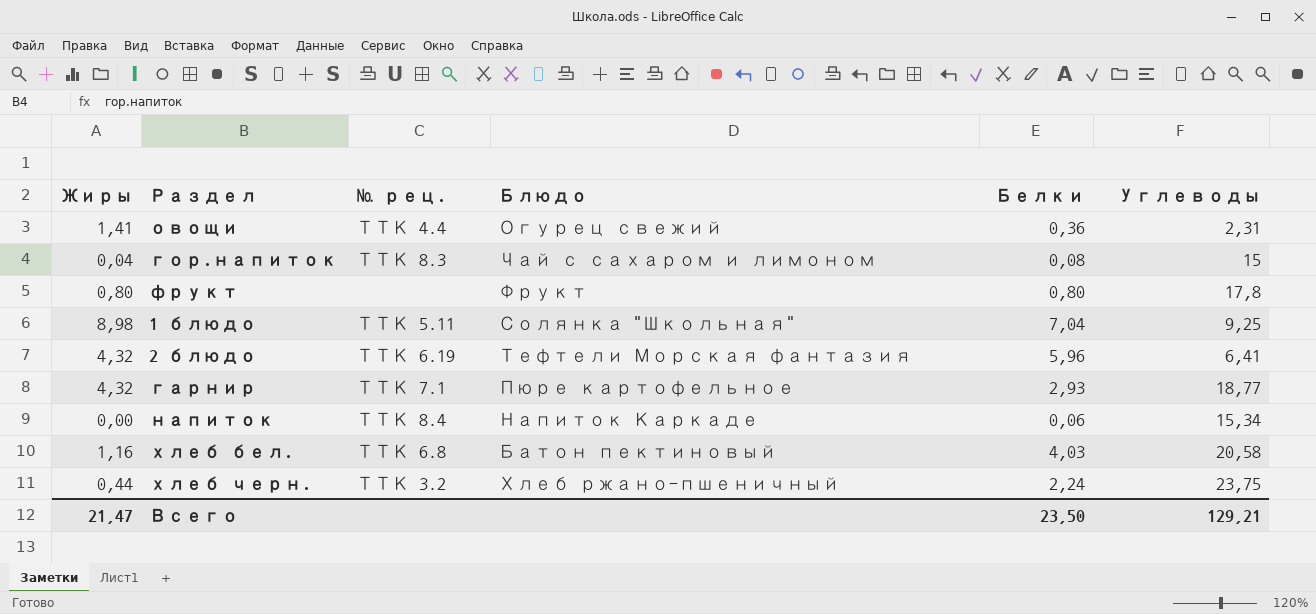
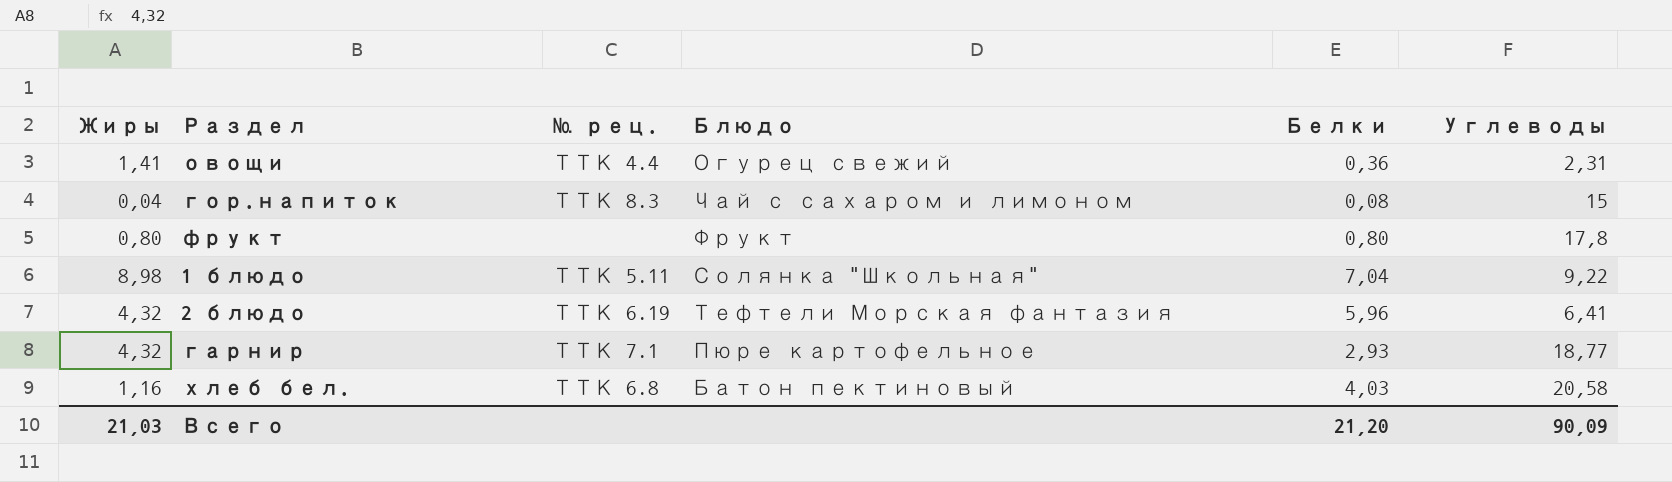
row напиток: 0,00 | ТТК 8.4 | Напиток Каркаде | 0,06 | 15,34 -> none
row хлеб черн.: 0,44 | ТТК 3.2 | Хлеб ржано-пшеничный | 2,24 | 23,75 -> none
1 блюдо | Углеводы: 9,25 -> 9,22
Всего | Жиры: 21,47 -> 21,03
Всего | Белки: 23,50 -> 21,20
Всего | Углеводы: 129,21 -> 90,09

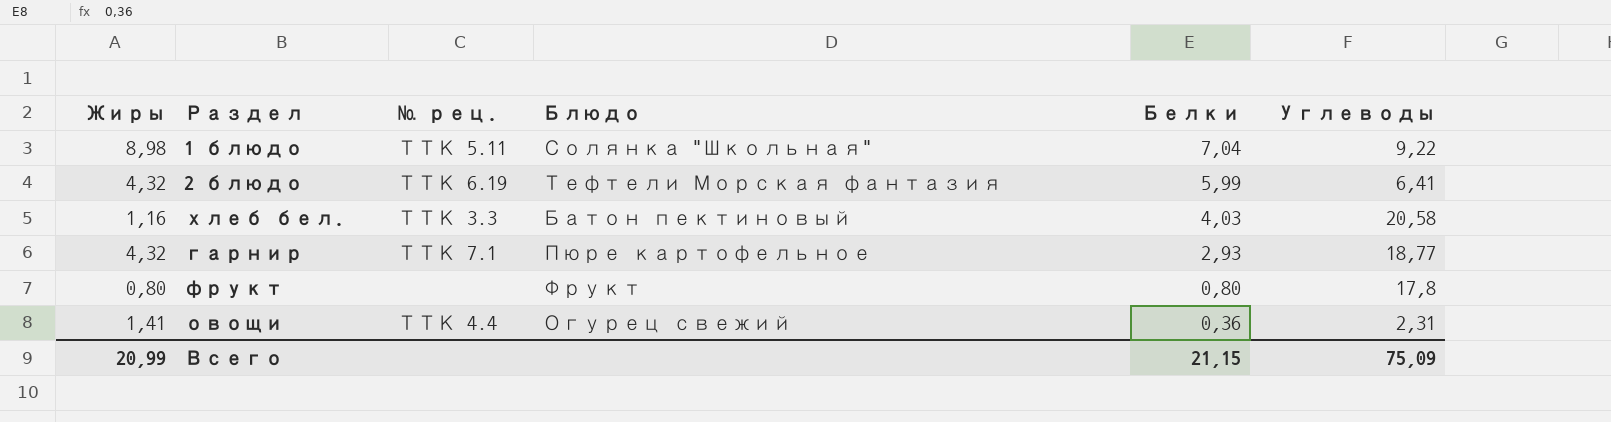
row order: none -> Белки descending
row гор.напиток: 0,04 | ТТК 8.3 | Чай с сахаром и лимоном | 0,08 | 15 -> none
2 блюдо | Белки: 5,96 -> 5,99
хлеб бел. | № рец.: ТТК 6.8 -> ТТК 3.3
Всего | Жиры: 21,03 -> 20,99
Всего | Белки: 21,20 -> 21,15
Всего | Углеводы: 90,09 -> 75,09

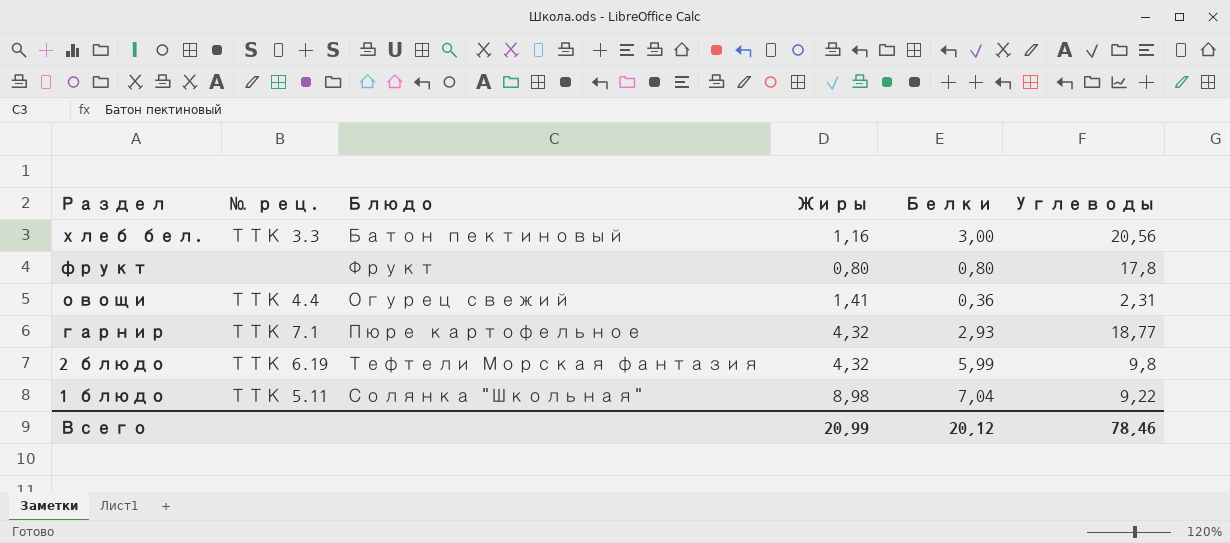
row order: Белки descending -> Раздел descending
column Жиры | position: 1 -> 4
хлеб бел. | Белки: 4,03 -> 3,00
хлеб бел. | Углеводы: 20,58 -> 20,56
2 блюдо | Углеводы: 6,41 -> 9,8
Всего | Белки: 21,15 -> 20,12
Всего | Углеводы: 75,09 -> 78,46

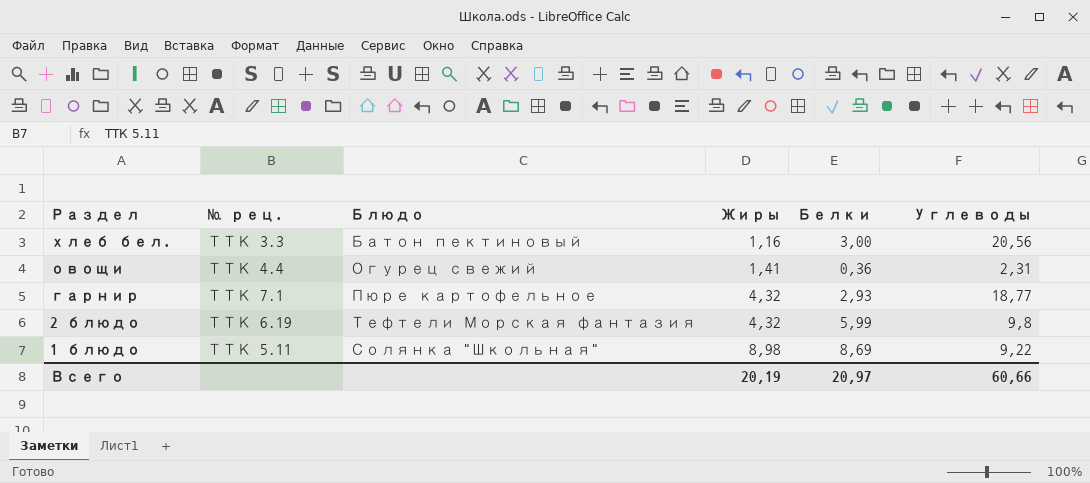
row фрукт: none | Фрукт | 0,80 | 0,80 | 17,8 -> none
1 блюдо | Белки: 7,04 -> 8,69
Всего | Жиры: 20,99 -> 20,19
Всего | Белки: 20,12 -> 20,97
Всего | Углеводы: 78,46 -> 60,66

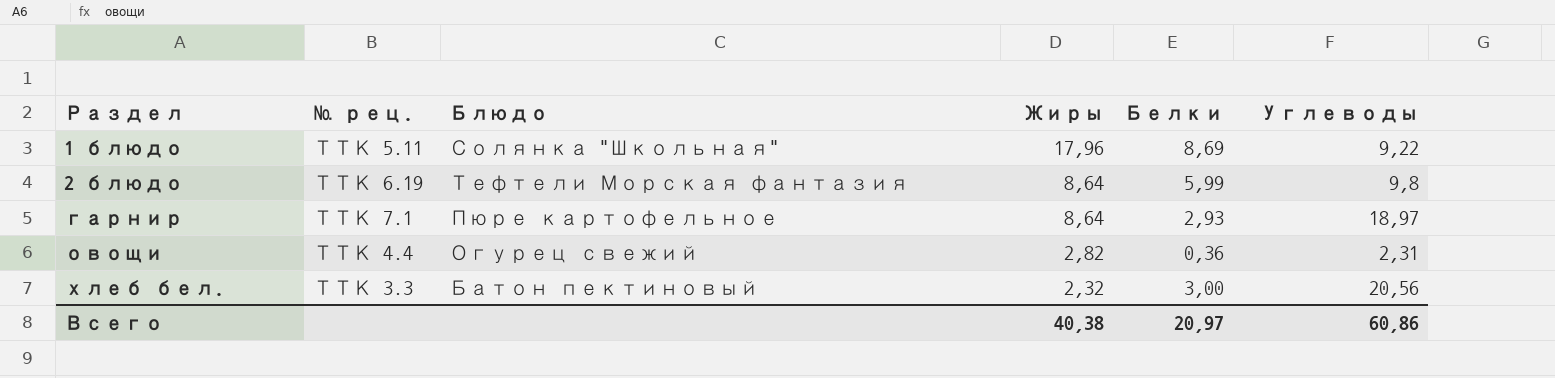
row order: Раздел descending -> Раздел ascending
1 блюдо | Жиры: 8,98 -> 17,96
2 блюдо | Жиры: 4,32 -> 8,64
гарнир | Жиры: 4,32 -> 8,64
гарнир | Углеводы: 18,77 -> 18,97
овощи | Жиры: 1,41 -> 2,82
хлеб бел. | Жиры: 1,16 -> 2,32
Всего | Жиры: 20,19 -> 40,38
Всего | Углеводы: 60,66 -> 60,86

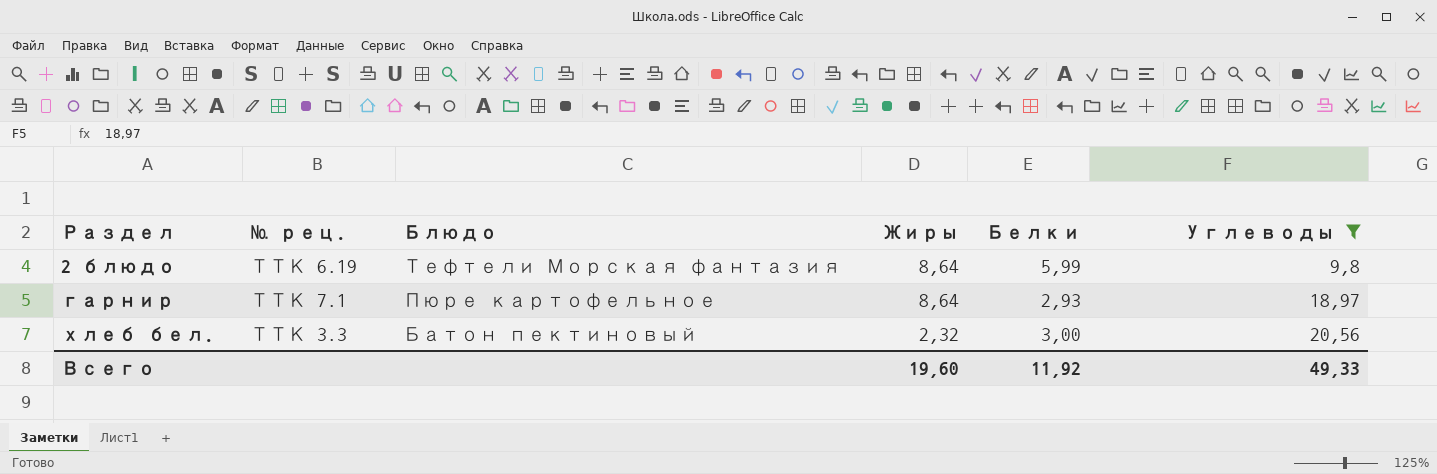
filter: none -> Углеводы >= 9,8
Всего | Жиры: 40,38 -> 19,60
Всего | Белки: 20,97 -> 11,92
Всего | Углеводы: 60,86 -> 49,33

